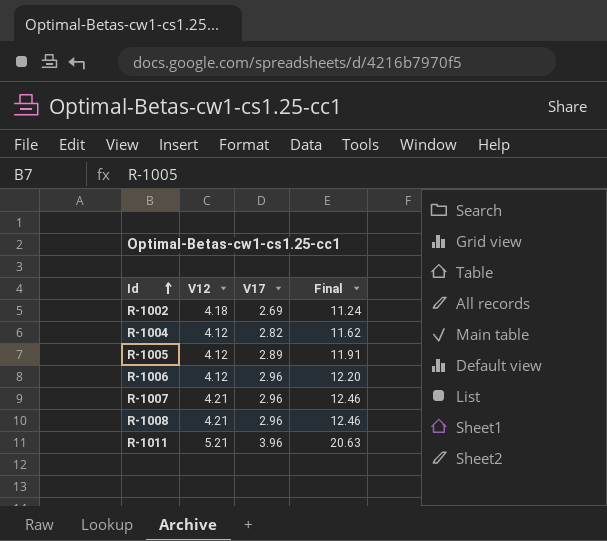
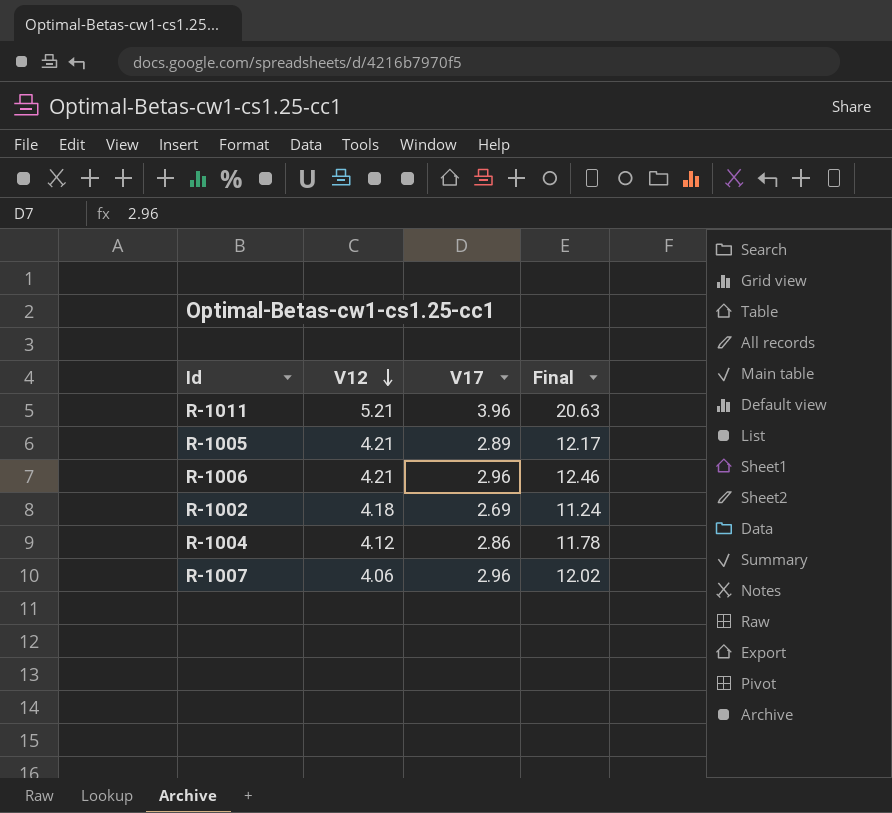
row order: Id ascending -> V12 descending
row R-1008: 4.21 | 2.96 | 12.46 -> none
R-1005 | V12: 4.12 -> 4.21
R-1005 | Final: 11.91 -> 12.17
R-1006 | V12: 4.12 -> 4.21
R-1006 | Final: 12.20 -> 12.46
R-1004 | V17: 2.82 -> 2.86
R-1004 | Final: 11.62 -> 11.78
R-1007 | V12: 4.21 -> 4.06
R-1007 | Final: 12.46 -> 12.02

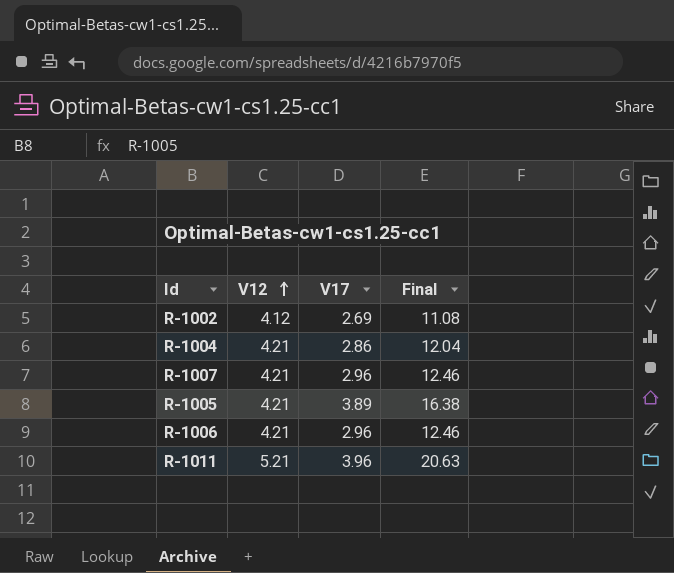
row order: V12 descending -> V12 ascending
R-1002 | V12: 4.18 -> 4.12
R-1002 | Final: 11.24 -> 11.08
R-1004 | V12: 4.12 -> 4.21
R-1004 | Final: 11.78 -> 12.04
R-1007 | V12: 4.06 -> 4.21
R-1007 | Final: 12.02 -> 12.46
R-1005 | V17: 2.89 -> 3.89
R-1005 | Final: 12.17 -> 16.38

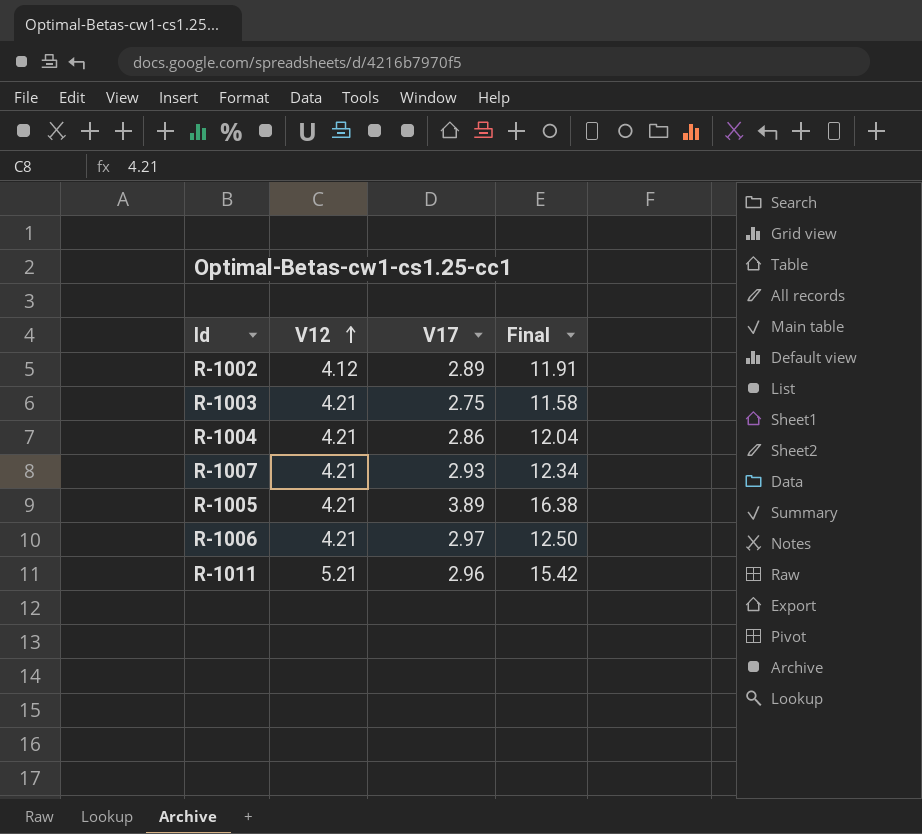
R-1002 | V17: 2.69 -> 2.89
R-1002 | Final: 11.08 -> 11.91
row R-1003: none -> 4.21 | 2.75 | 11.58
R-1007 | V17: 2.96 -> 2.93
R-1007 | Final: 12.46 -> 12.34
R-1006 | V17: 2.96 -> 2.97
R-1006 | Final: 12.46 -> 12.50
R-1011 | V17: 3.96 -> 2.96
R-1011 | Final: 20.63 -> 15.42

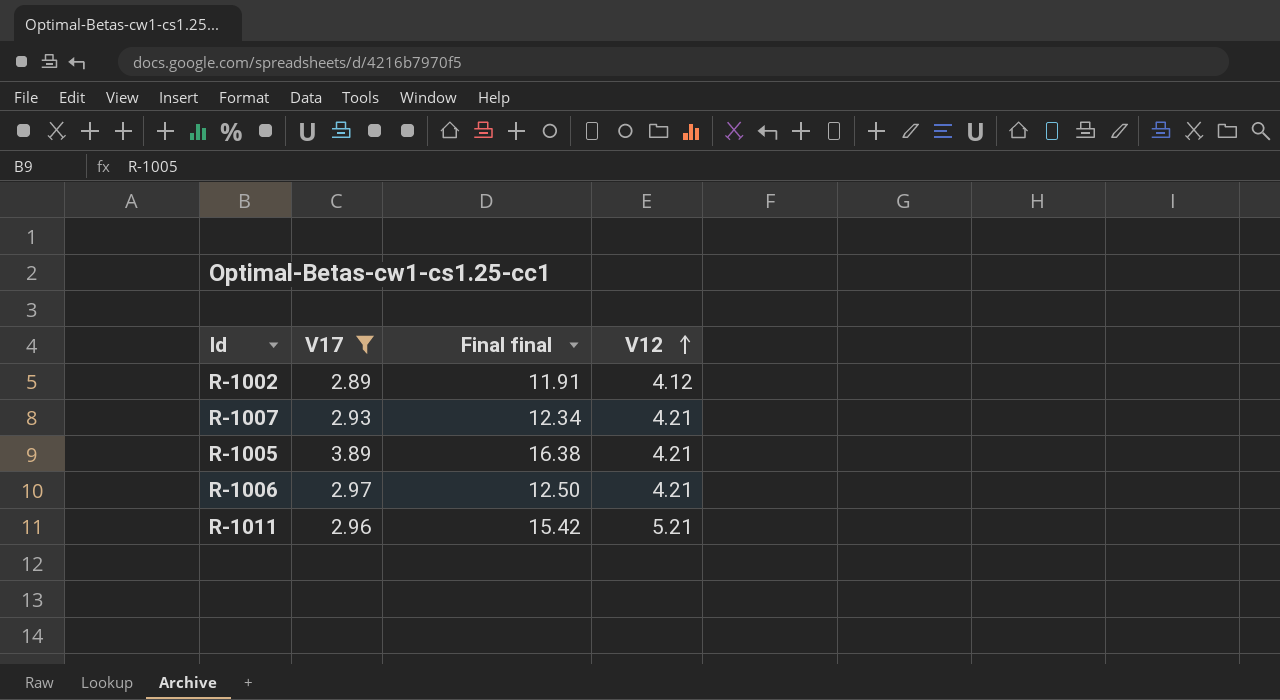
filter: none -> V17 >= 2.89
column name: Final -> Final final
column V12 | position: 2 -> 4

